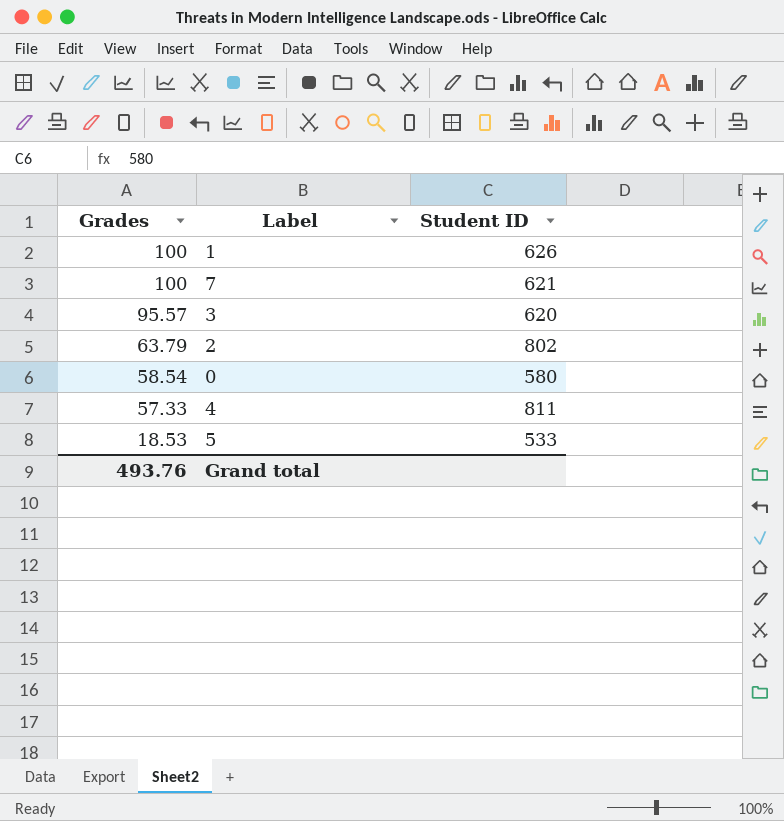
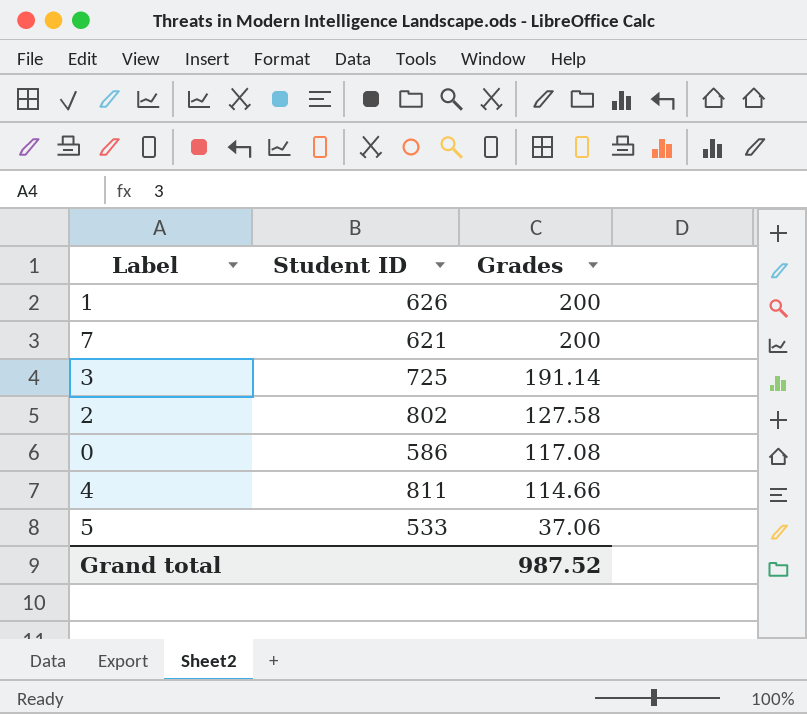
column Grades | position: 1 -> 3
1 | Grades: 100 -> 200
7 | Grades: 100 -> 200
3 | Student ID: 620 -> 725
3 | Grades: 95.57 -> 191.14
2 | Grades: 63.79 -> 127.58
0 | Student ID: 580 -> 586
0 | Grades: 58.54 -> 117.08
4 | Grades: 57.33 -> 114.66
5 | Grades: 18.53 -> 37.06
Grand total | Grades: 493.76 -> 987.52

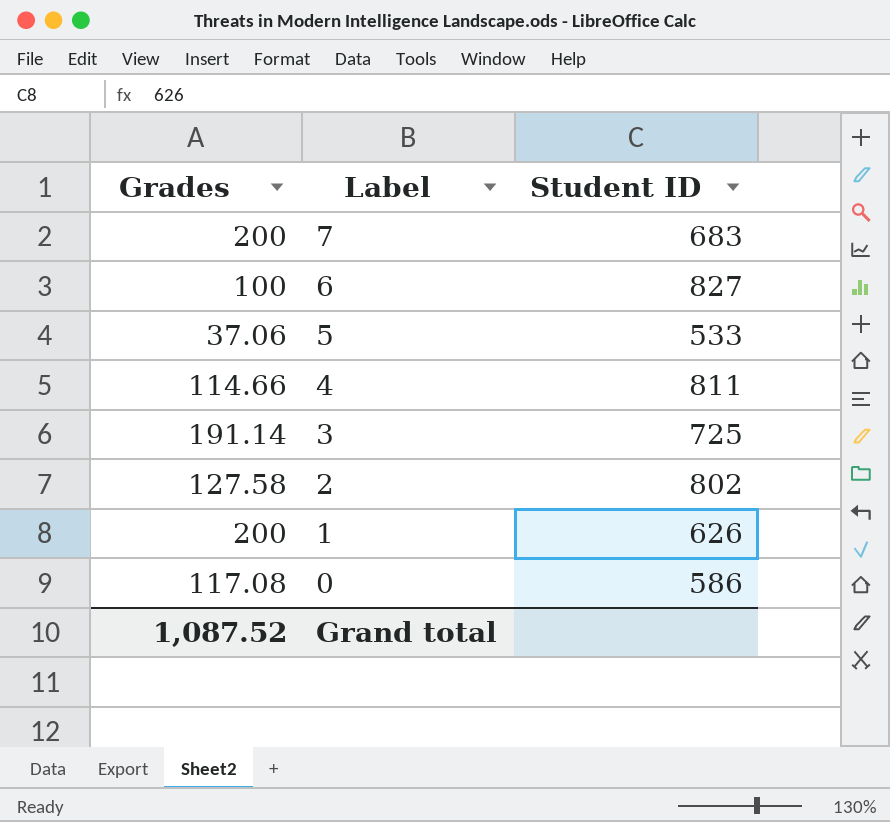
row order: Grades descending -> Label descending
column Grades | position: 3 -> 1
7 | Student ID: 621 -> 683
row 6: none -> 100 | 827
Grand total | Grades: 987.52 -> 1,087.52

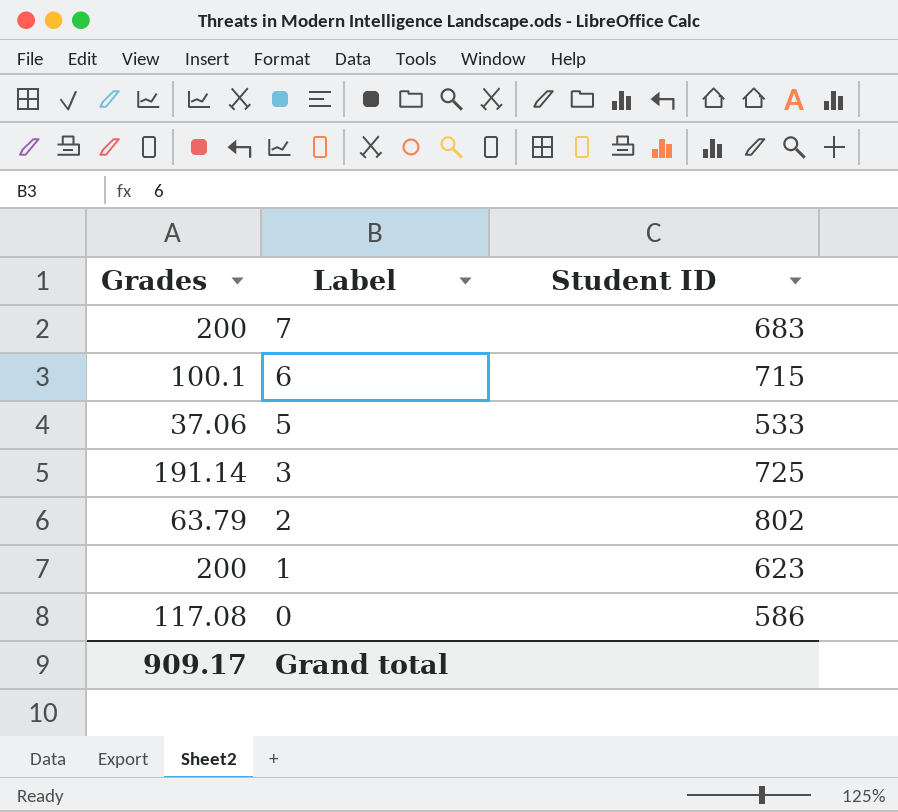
row 4: 114.66 | 811 -> none
6 | Grades: 100 -> 100.1
6 | Student ID: 827 -> 715
2 | Grades: 127.58 -> 63.79
1 | Student ID: 626 -> 623
Grand total | Grades: 1,087.52 -> 909.17

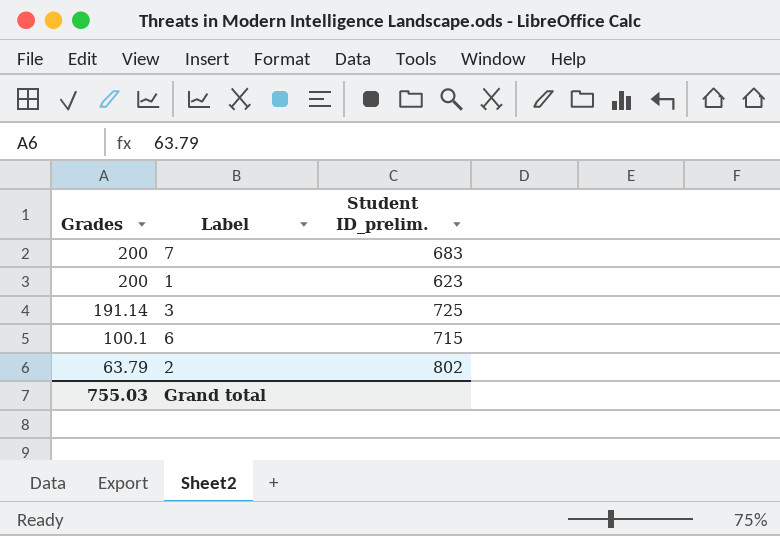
row order: Label descending -> Grades descending
column name: Student ID -> Student ID_prelim.
row 5: 37.06 | 533 -> none
row 0: 117.08 | 586 -> none
Grand total | Grades: 909.17 -> 755.03

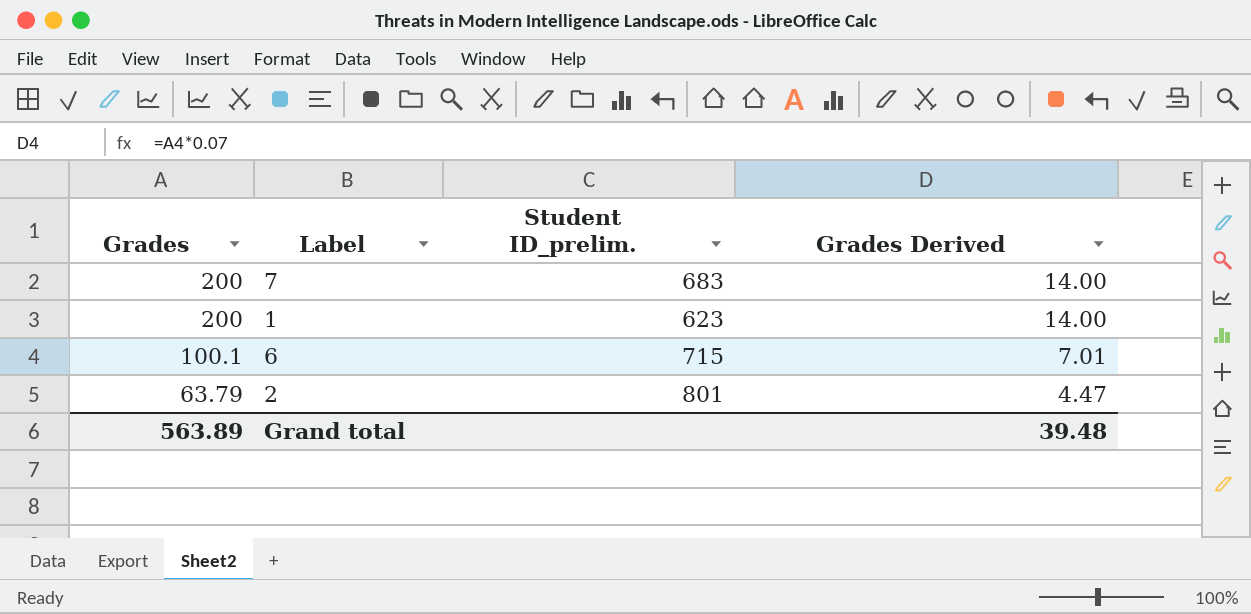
column Grades Derived | formula: none -> [Grades] * 0.07
row 3: 191.14 | 725 -> none
2 | Student ID_prelim.: 802 -> 801
Grand total | Grades: 755.03 -> 563.89

